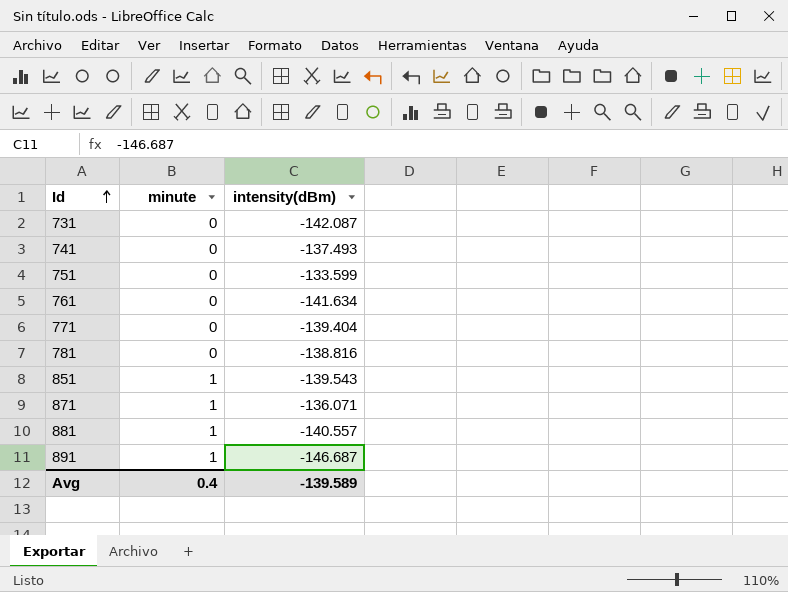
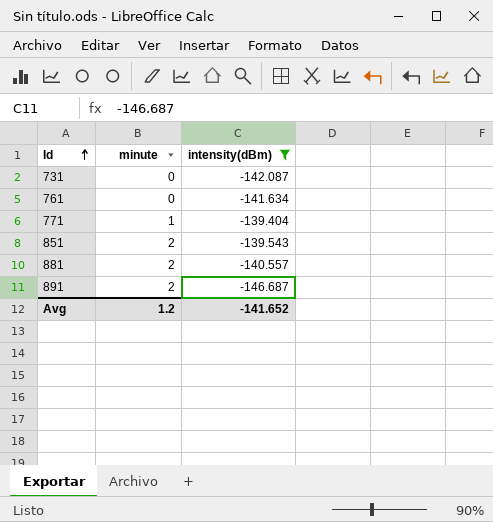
filter: none -> intensity(dBm) <= -139.404
771 | minute: 0 -> 1
851 | minute: 1 -> 2
881 | minute: 1 -> 2
891 | minute: 1 -> 2
Avg | minute: 0.4 -> 1.2
Avg | intensity(dBm): -139.589 -> -141.652

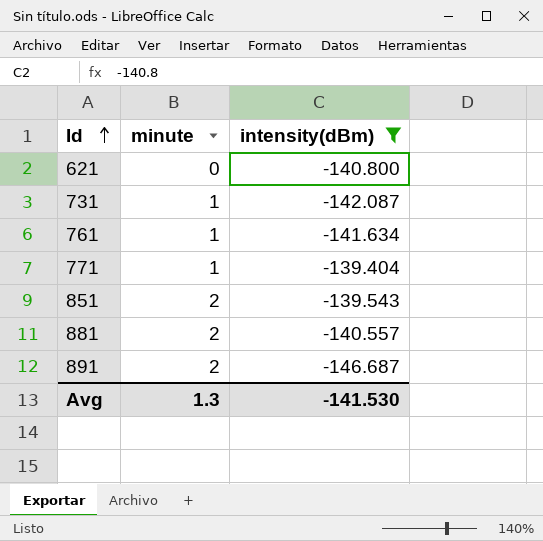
row 621: none -> 0 | -140.800
731 | minute: 0 -> 1
761 | minute: 0 -> 1
Avg | minute: 1.2 -> 1.3
Avg | intensity(dBm): -141.652 -> -141.530

